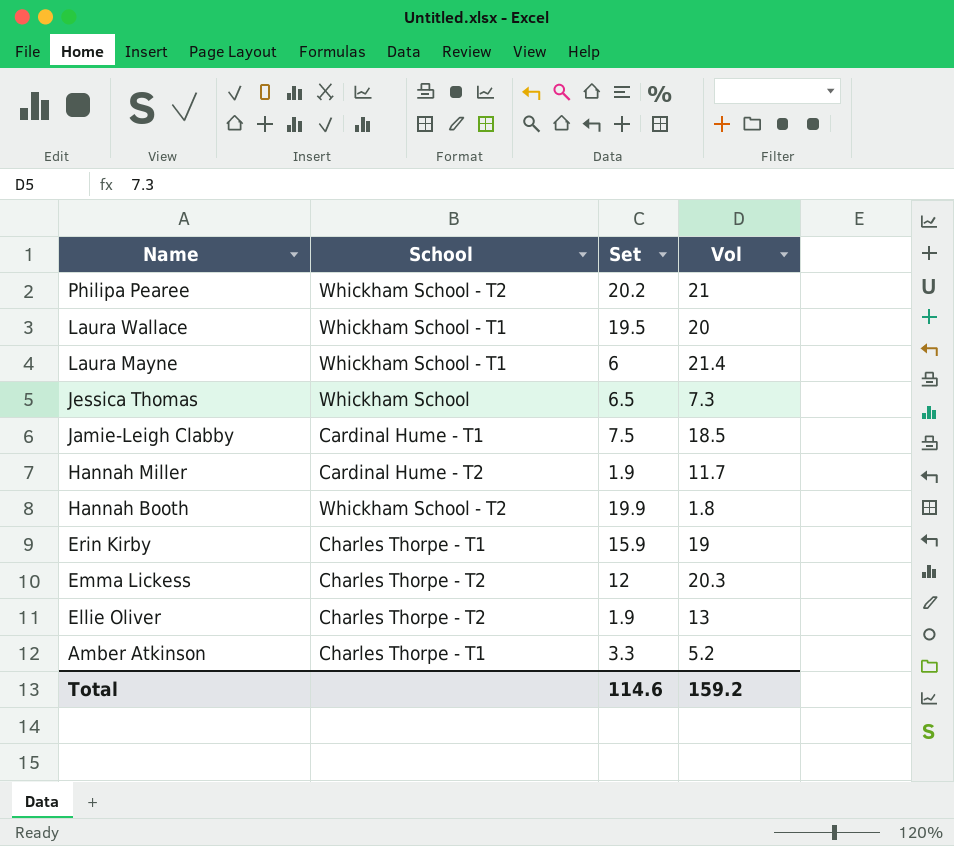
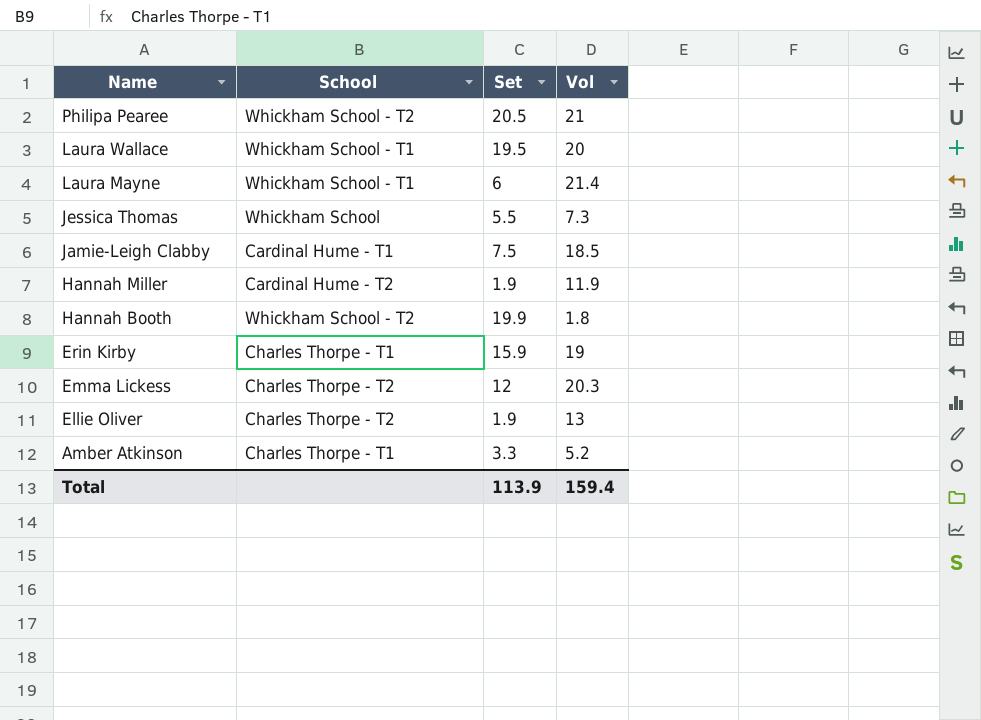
Philipa Pearee | Set: 20.2 -> 20.5
Jessica Thomas | Set: 6.5 -> 5.5
Hannah Miller | Vol: 11.7 -> 11.9
Total | Set: 114.6 -> 113.9
Total | Vol: 159.2 -> 159.4

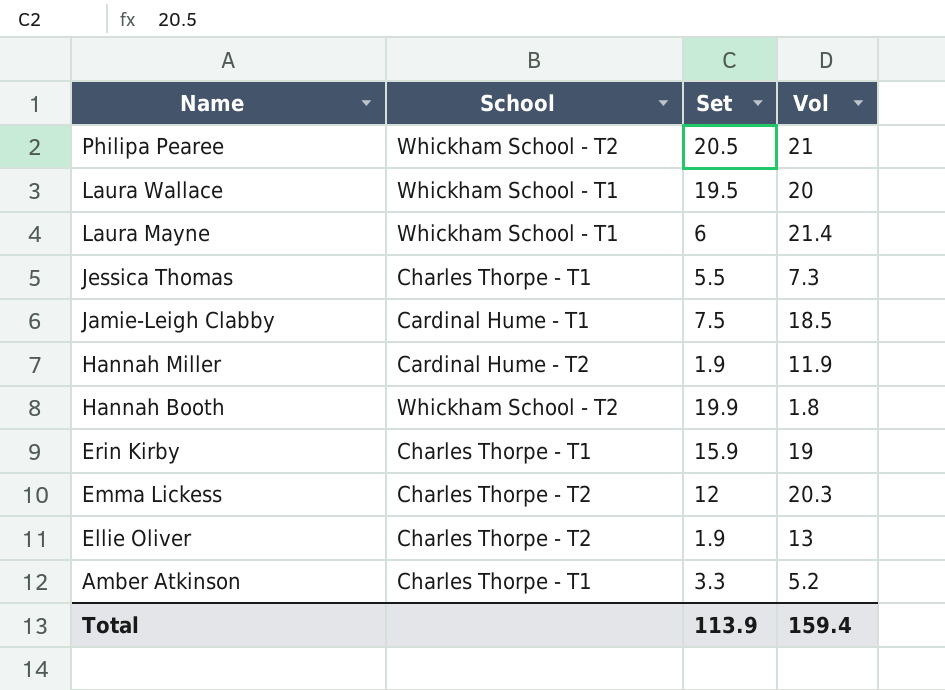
Jessica Thomas | School: Whickham School -> Charles Thorpe - T1

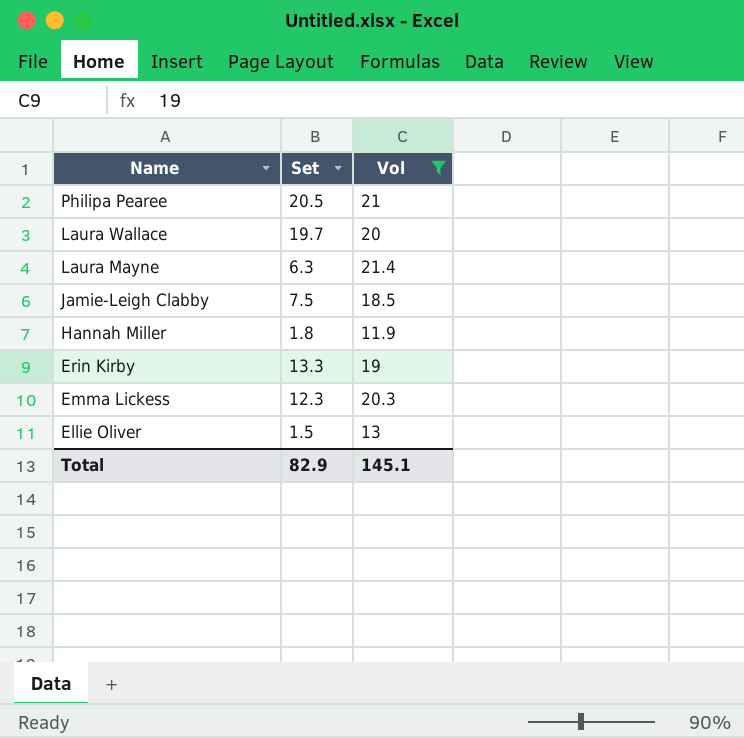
filter: none -> Vol >= 11.9
column School | position: 2 -> none
Laura Wallace | Set: 19.5 -> 19.7
Laura Mayne | Set: 6 -> 6.3
Hannah Miller | Set: 1.9 -> 1.8
Erin Kirby | Set: 15.9 -> 13.3
Emma Lickess | Set: 12 -> 12.3
Ellie Oliver | Set: 1.9 -> 1.5
Total | Set: 113.9 -> 82.9
Total | Vol: 159.4 -> 145.1

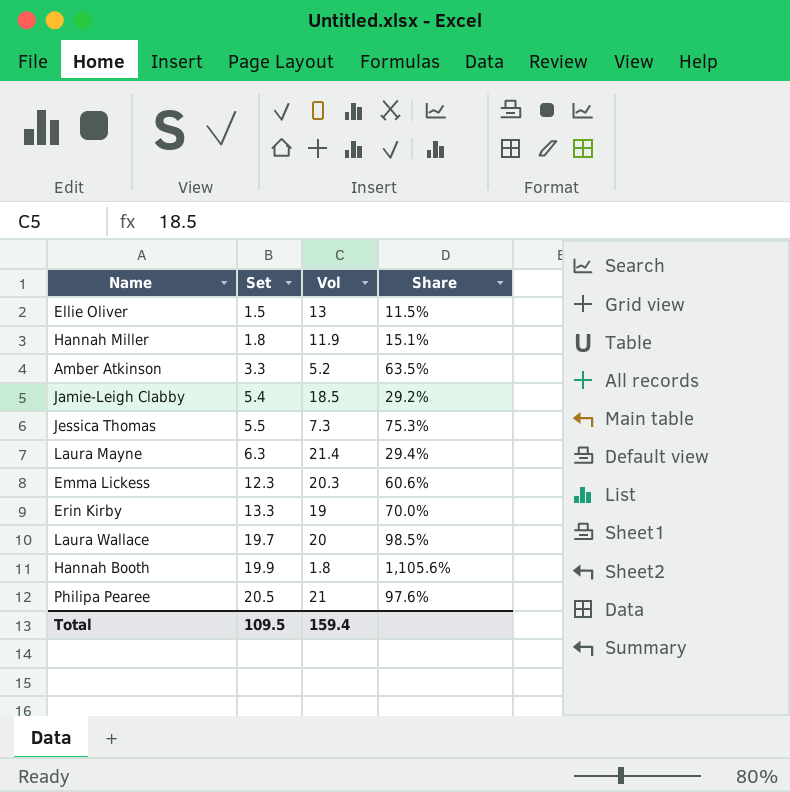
filter: Vol >= 11.9 -> none
row order: Name descending -> Set ascending
column Share | formula: none -> [Set] / [Vol]
Jamie-Leigh Clabby | Set: 7.5 -> 5.4
Total | Set: 82.9 -> 109.5
Total | Vol: 145.1 -> 159.4

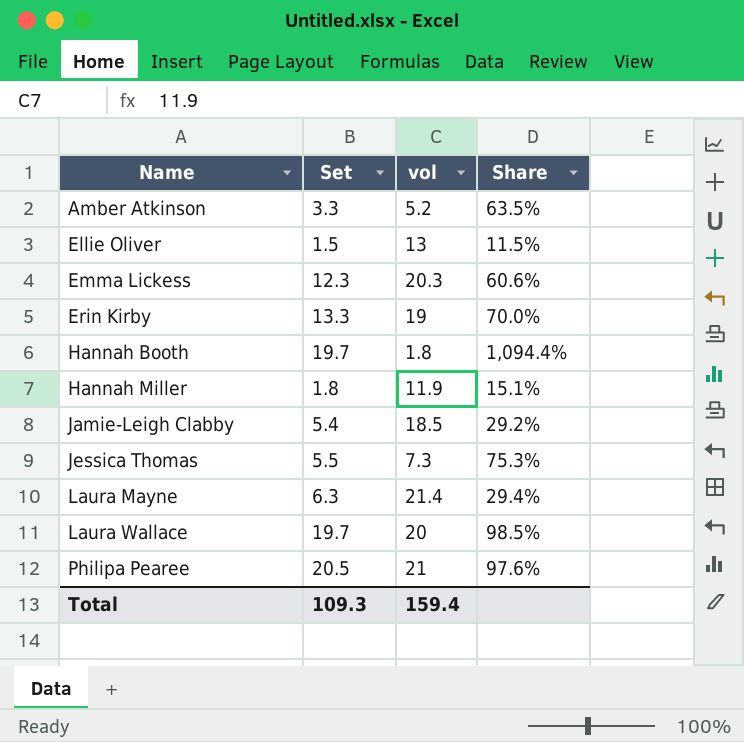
row order: Set ascending -> Name ascending
column name: Vol -> vol
Hannah Booth | Set: 19.9 -> 19.7
Hannah Booth | Share: 1,105.6% -> 1,094.4%
Total | Set: 109.5 -> 109.3

